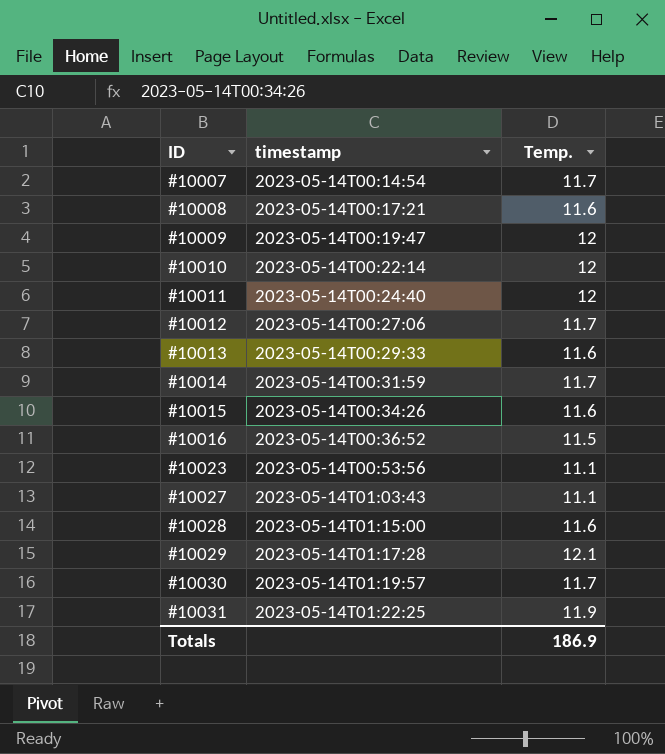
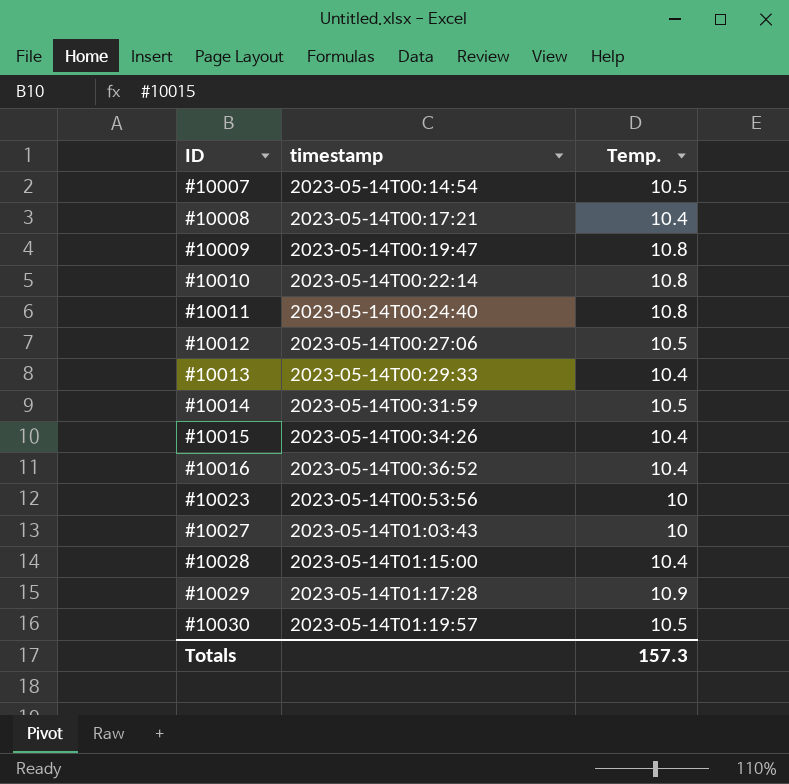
row #10031: 2023-05-14T01:22:25 | 11.9 -> none
#10007 | Temp.: 11.7 -> 10.5
#10008 | Temp.: 11.6 -> 10.4
#10009 | Temp.: 12 -> 10.8
#10010 | Temp.: 12 -> 10.8
#10011 | Temp.: 12 -> 10.8
#10012 | Temp.: 11.7 -> 10.5
#10013 | Temp.: 11.6 -> 10.4
#10014 | Temp.: 11.7 -> 10.5
#10015 | Temp.: 11.6 -> 10.4
#10016 | Temp.: 11.5 -> 10.4
#10023 | Temp.: 11.1 -> 10
#10027 | Temp.: 11.1 -> 10
#10028 | Temp.: 11.6 -> 10.4
#10029 | Temp.: 12.1 -> 10.9
#10030 | Temp.: 11.7 -> 10.5
Totals | Temp.: 186.9 -> 157.3

